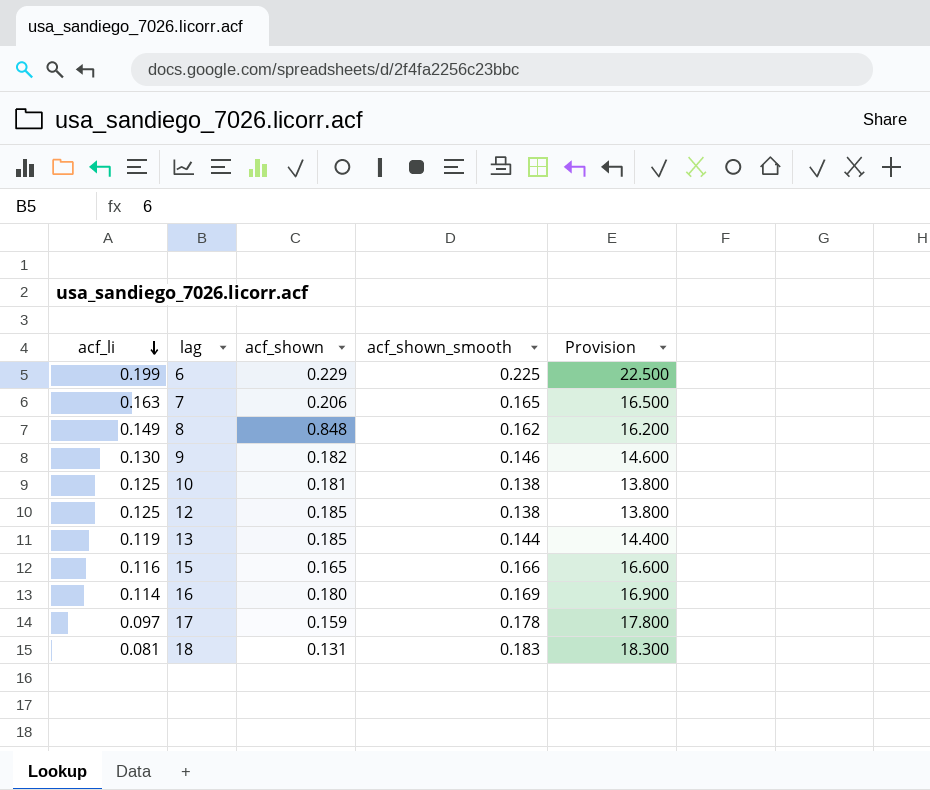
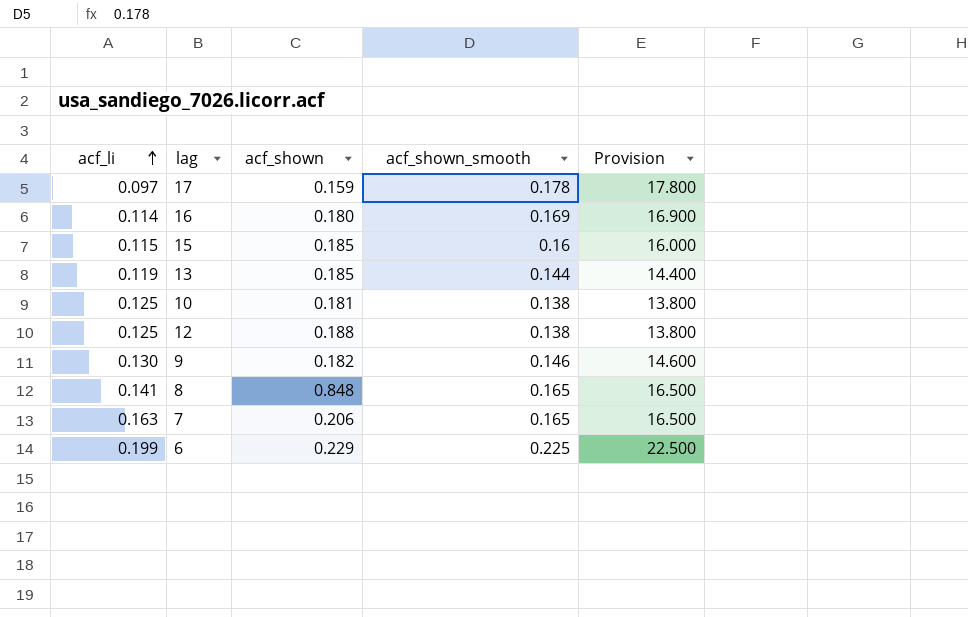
row order: acf_li descending -> acf_li ascending
row 18: 0.081 | 0.131 | 0.183 | 18.300 -> none
15 | acf_li: 0.116 -> 0.115
15 | acf_shown: 0.165 -> 0.185
15 | acf_shown_smooth: 0.166 -> 0.16
15 | Provision: 16.600 -> 16.000
12 | acf_shown: 0.185 -> 0.188
8 | acf_li: 0.149 -> 0.141
8 | acf_shown_smooth: 0.162 -> 0.165
8 | Provision: 16.200 -> 16.500

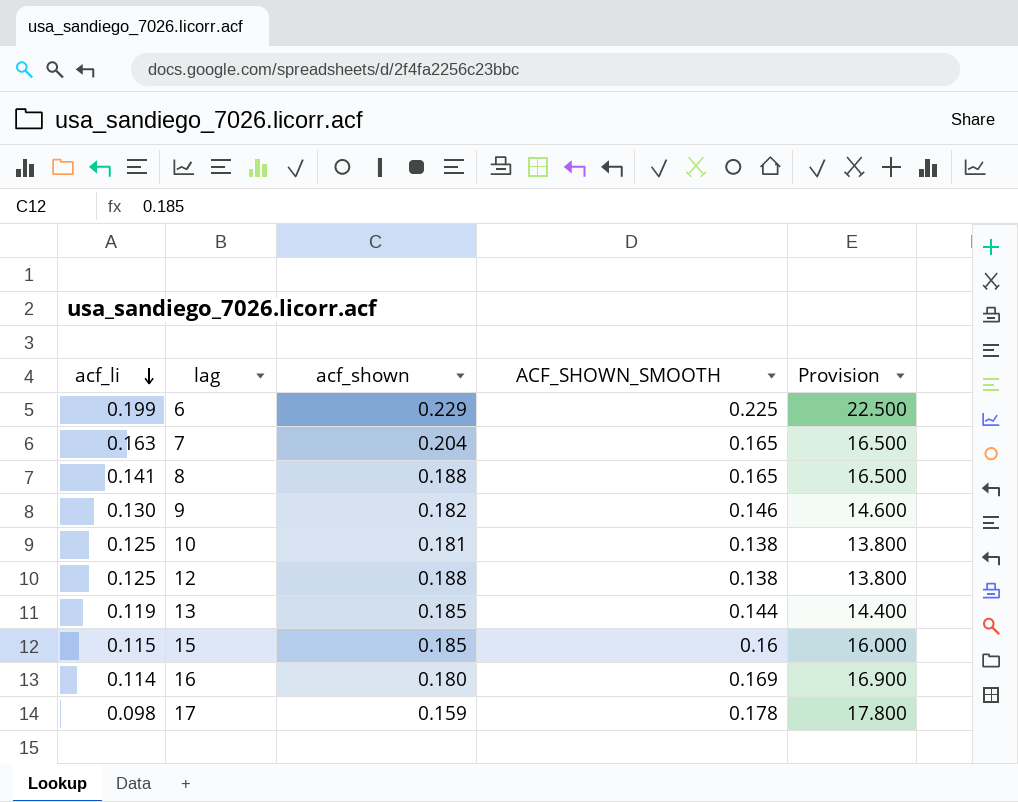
row order: acf_li ascending -> acf_li descending
column name: acf_shown_smooth -> ACF_SHOWN_SMOOTH
7 | acf_shown: 0.206 -> 0.204
8 | acf_shown: 0.848 -> 0.188
17 | acf_li: 0.097 -> 0.098

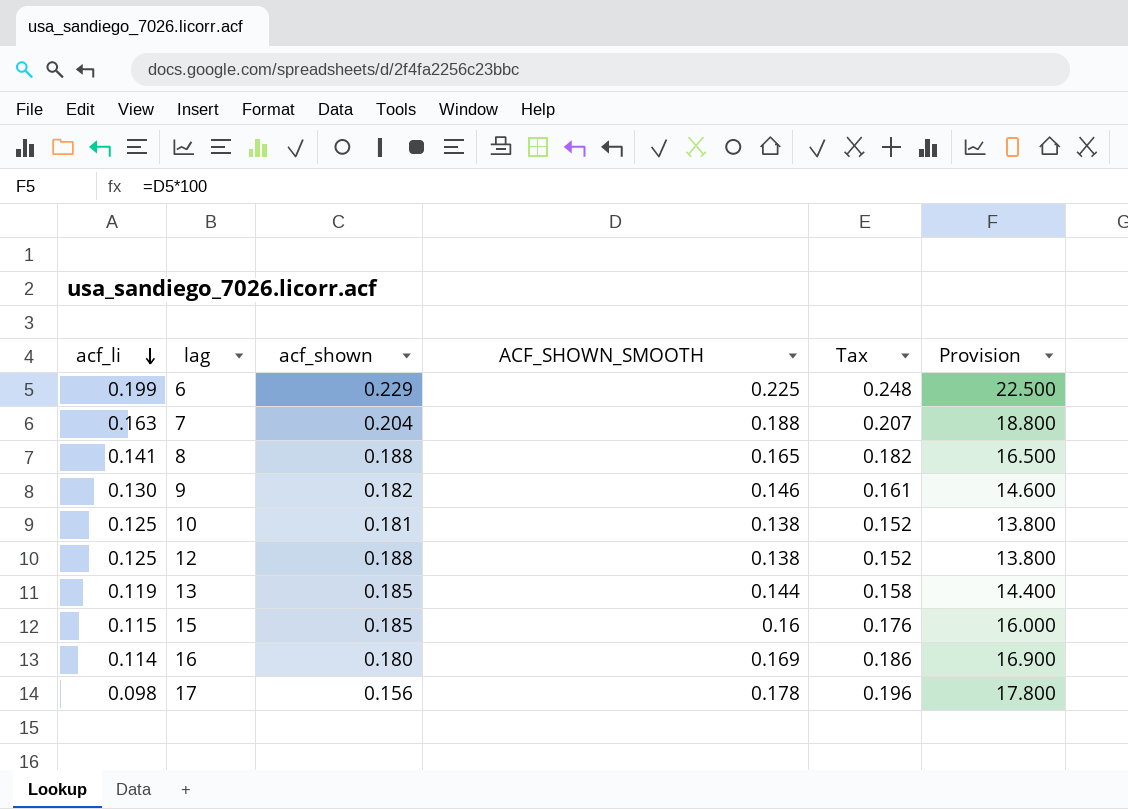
column Tax | formula: none -> [ACF_SHOWN_SMOOTH] * 1.1
7 | ACF_SHOWN_SMOOTH: 0.165 -> 0.188
7 | Provision: 16.500 -> 18.800
17 | acf_shown: 0.159 -> 0.156

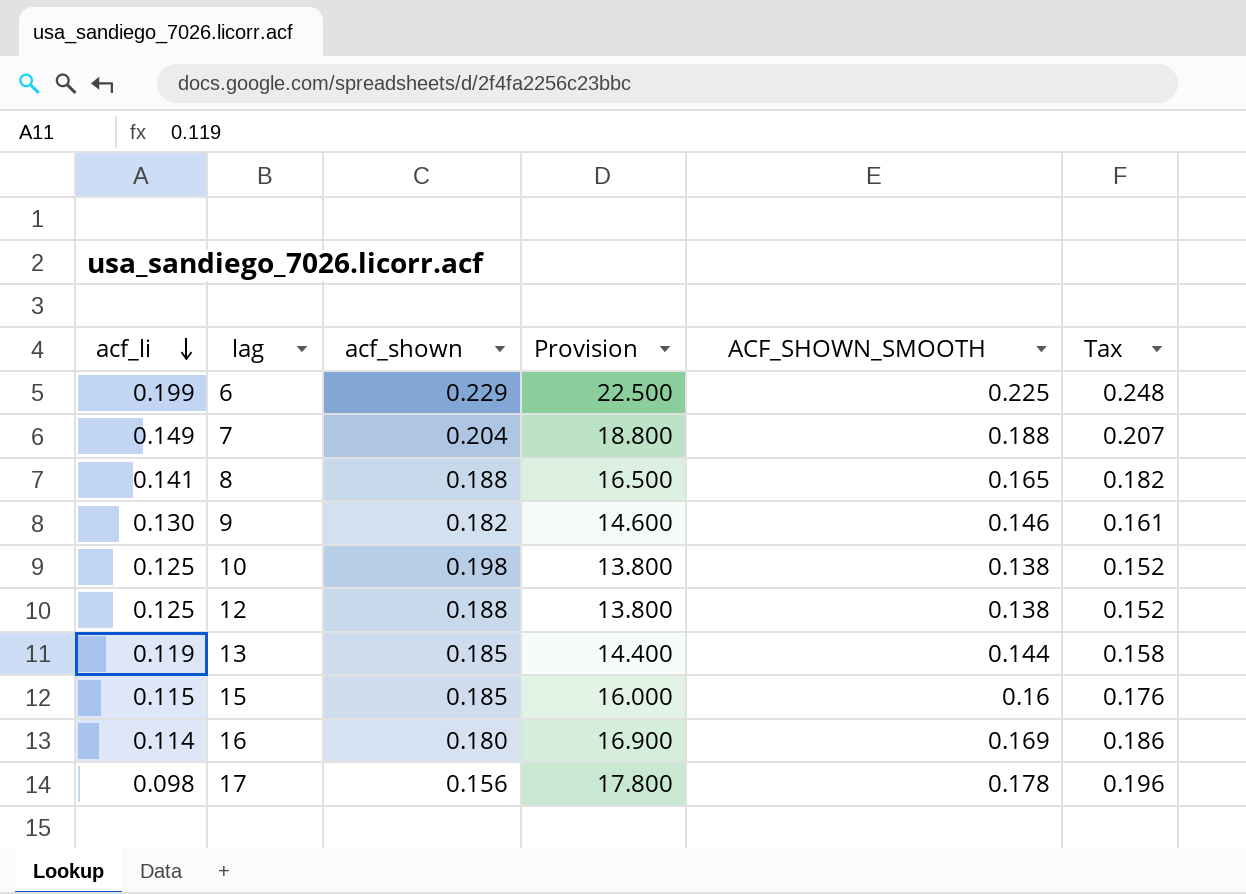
column Provision | position: 6 -> 4
7 | acf_li: 0.163 -> 0.149
10 | acf_shown: 0.181 -> 0.198

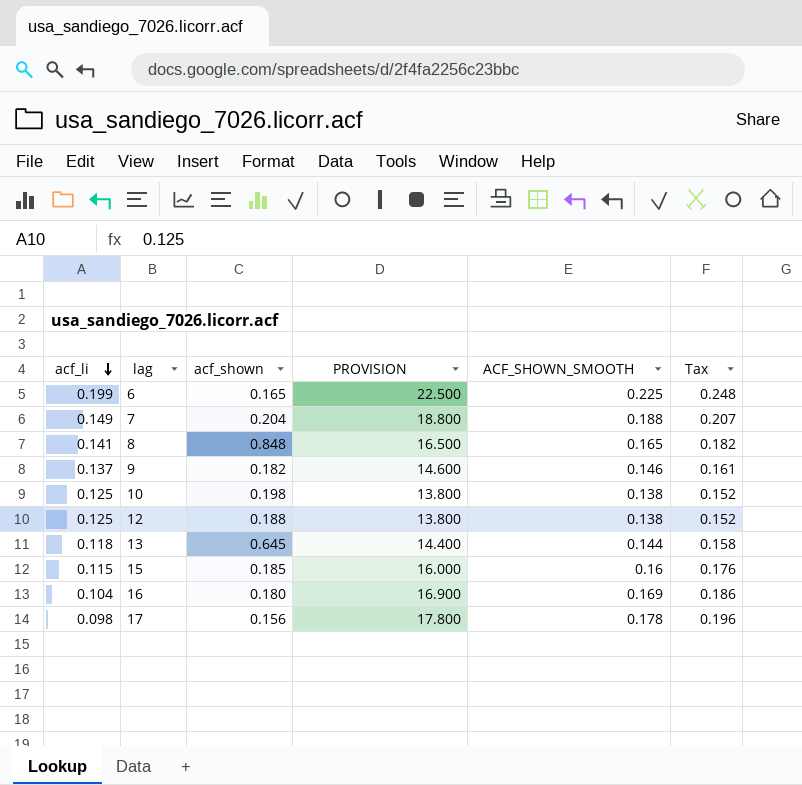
column name: Provision -> PROVISION
6 | acf_shown: 0.229 -> 0.165
8 | acf_shown: 0.188 -> 0.848
9 | acf_li: 0.130 -> 0.137
13 | acf_li: 0.119 -> 0.118
13 | acf_shown: 0.185 -> 0.645
16 | acf_li: 0.114 -> 0.104

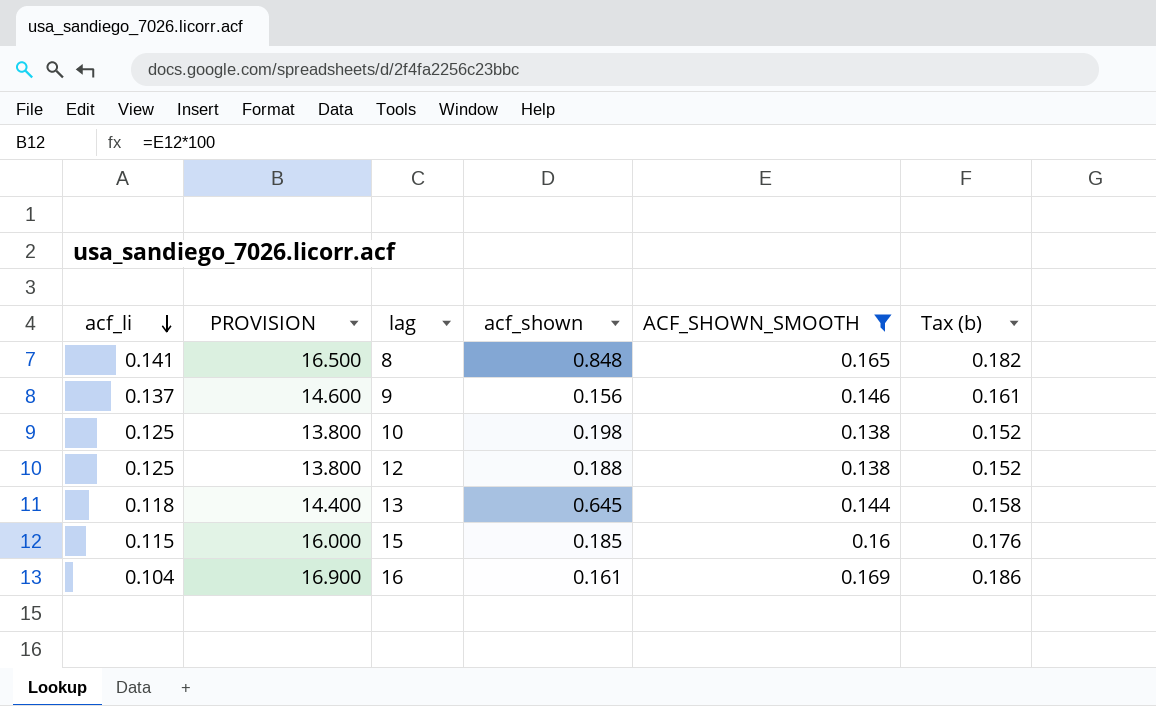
filter: none -> ACF_SHOWN_SMOOTH <= 0.169
column PROVISION | position: 4 -> 2
column name: Tax -> Tax (b)
9 | acf_shown: 0.182 -> 0.156
16 | acf_shown: 0.180 -> 0.161

